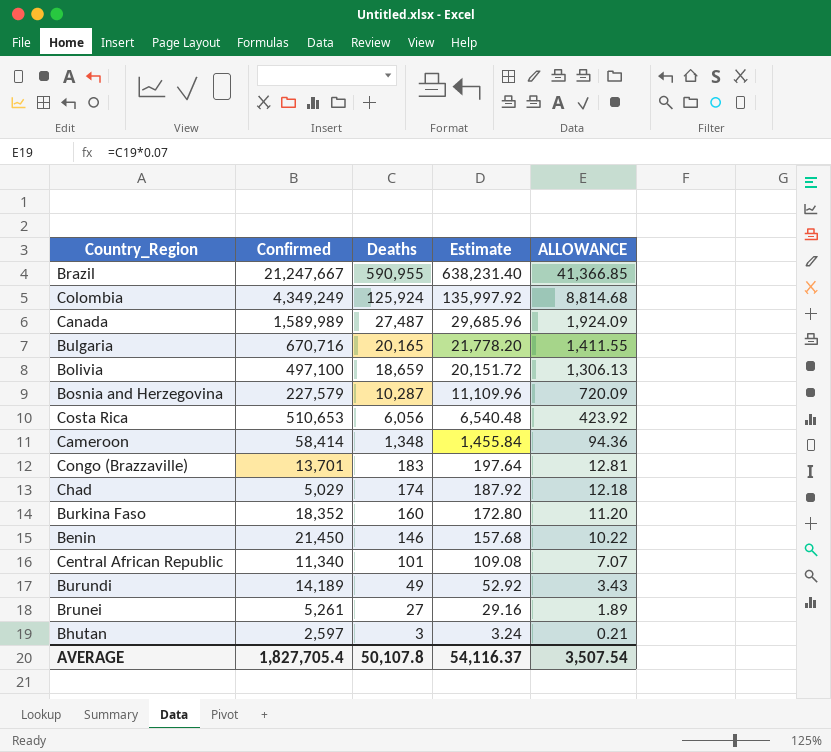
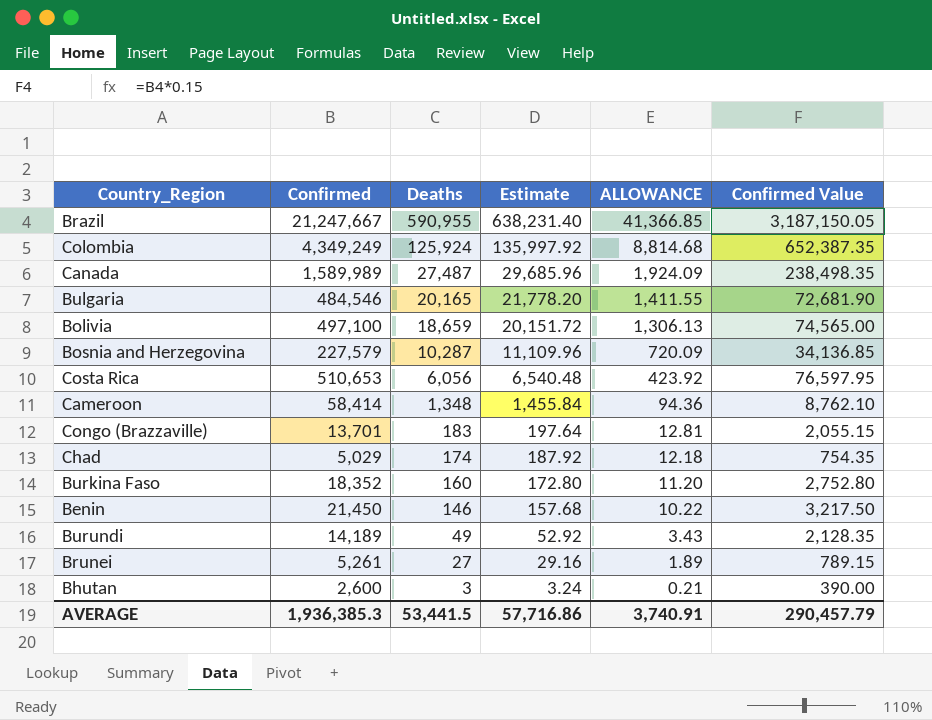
column Confirmed Value | formula: none -> [Confirmed] * 0.15
row Central African Republic: 11,340 | 101 | 109.08 | 7.07 -> none
Bulgaria | Confirmed: 670,716 -> 484,546
Bhutan | Confirmed: 2,597 -> 2,600
AVERAGE | Confirmed: 1,827,705.4 -> 1,936,385.3
AVERAGE | Deaths: 50,107.8 -> 53,441.5
AVERAGE | Estimate: 54,116.37 -> 57,716.86
AVERAGE | ALLOWANCE: 3,507.54 -> 3,740.91

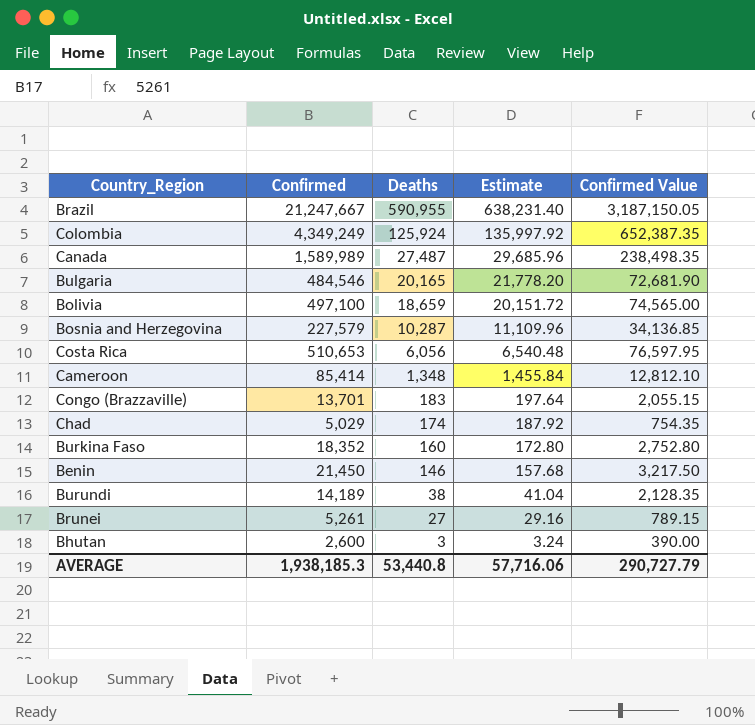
column ALLOWANCE | formula: [Deaths] * 0.07 -> none
Cameroon | Confirmed: 58,414 -> 85,414
Cameroon | Confirmed Value: 8,762.10 -> 12,812.10
Burundi | Deaths: 49 -> 38
Burundi | Estimate: 52.92 -> 41.04
AVERAGE | Confirmed: 1,936,385.3 -> 1,938,185.3
AVERAGE | Deaths: 53,441.5 -> 53,440.8
AVERAGE | Estimate: 57,716.86 -> 57,716.06
AVERAGE | Confirmed Value: 290,457.79 -> 290,727.79

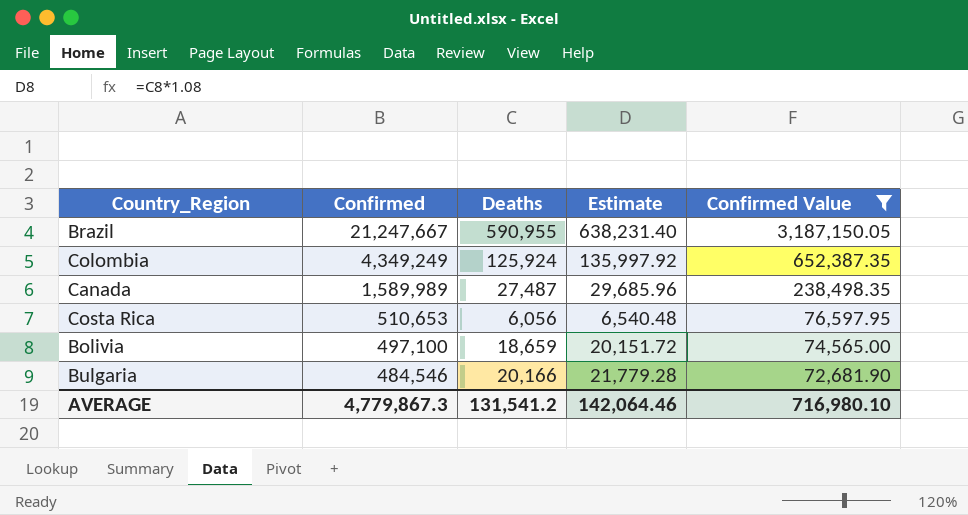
filter: none -> Confirmed Value >= 72,681.90
row order: Deaths descending -> Confirmed descending
Bulgaria | Deaths: 20,165 -> 20,166
Bulgaria | Estimate: 21,778.20 -> 21,779.28
AVERAGE | Confirmed: 1,938,185.3 -> 4,779,867.3
AVERAGE | Deaths: 53,440.8 -> 131,541.2
AVERAGE | Estimate: 57,716.06 -> 142,064.46
AVERAGE | Confirmed Value: 290,727.79 -> 716,980.10

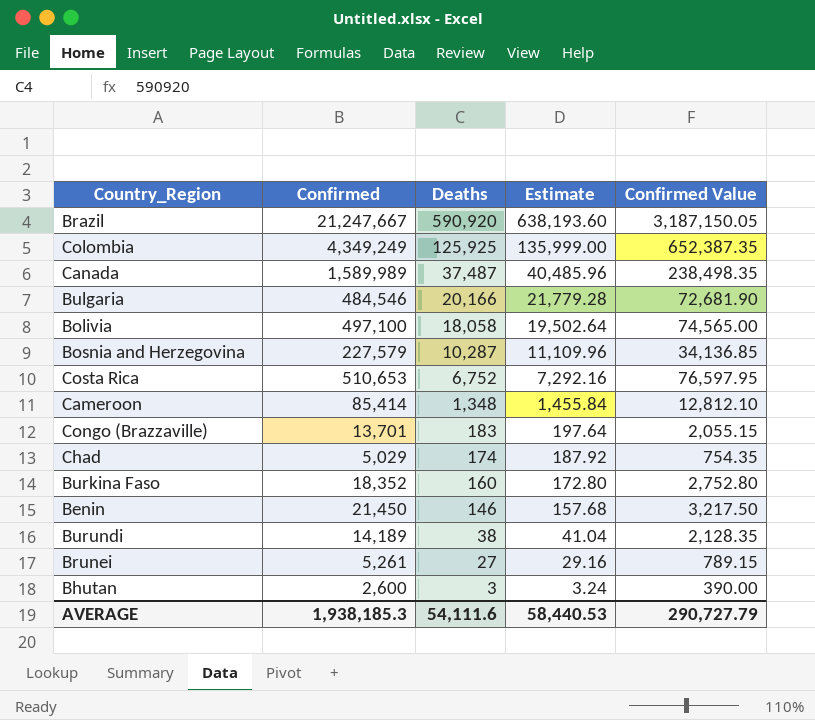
filter: Confirmed Value >= 72,681.90 -> none
row order: Confirmed descending -> Deaths descending
Brazil | Deaths: 590,955 -> 590,920
Brazil | Estimate: 638,231.40 -> 638,193.60
Colombia | Deaths: 125,924 -> 125,925
Colombia | Estimate: 135,997.92 -> 135,999.00
Canada | Deaths: 27,487 -> 37,487
Canada | Estimate: 29,685.96 -> 40,485.96
Bolivia | Deaths: 18,659 -> 18,058
Bolivia | Estimate: 20,151.72 -> 19,502.64
Costa Rica | Deaths: 6,056 -> 6,752
Costa Rica | Estimate: 6,540.48 -> 7,292.16
AVERAGE | Confirmed: 4,779,867.3 -> 1,938,185.3
AVERAGE | Deaths: 131,541.2 -> 54,111.6
AVERAGE | Estimate: 142,064.46 -> 58,440.53
AVERAGE | Confirmed Value: 716,980.10 -> 290,727.79

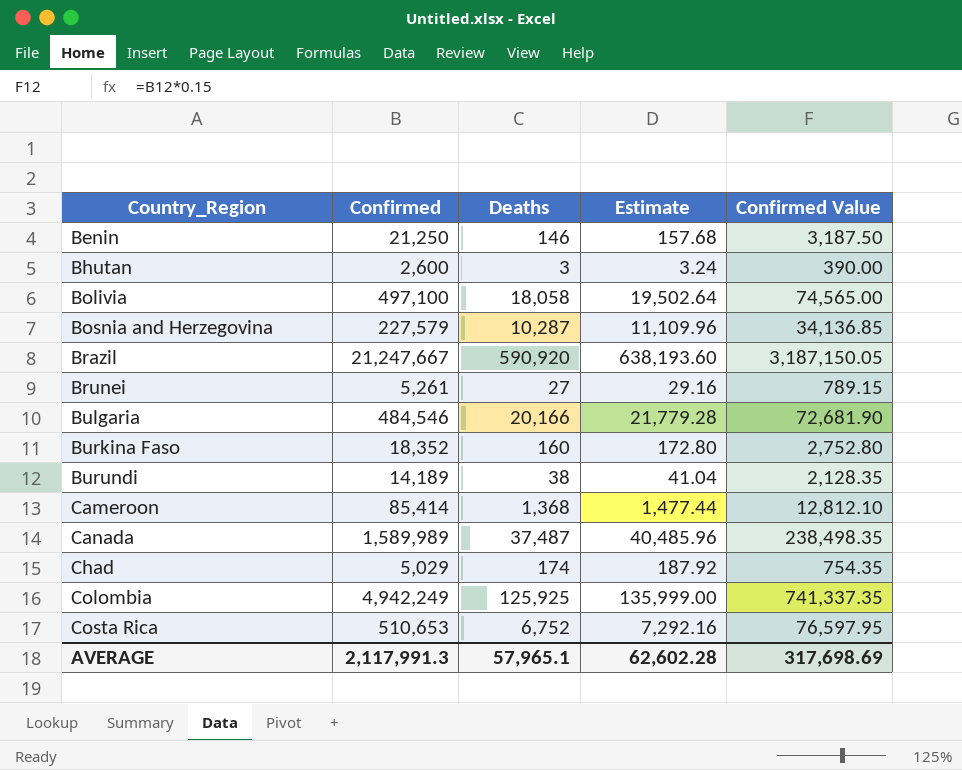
row order: Deaths descending -> Country_Region ascending
row Congo (Brazzaville): 13,701 | 183 | 197.64 | 2,055.15 -> none
Benin | Confirmed: 21,450 -> 21,250
Benin | Confirmed Value: 3,217.50 -> 3,187.50
Cameroon | Deaths: 1,348 -> 1,368
Cameroon | Estimate: 1,455.84 -> 1,477.44
Colombia | Confirmed: 4,349,249 -> 4,942,249
Colombia | Confirmed Value: 652,387.35 -> 741,337.35
AVERAGE | Confirmed: 1,938,185.3 -> 2,117,991.3
AVERAGE | Deaths: 54,111.6 -> 57,965.1
AVERAGE | Estimate: 58,440.53 -> 62,602.28
AVERAGE | Confirmed Value: 290,727.79 -> 317,698.69

